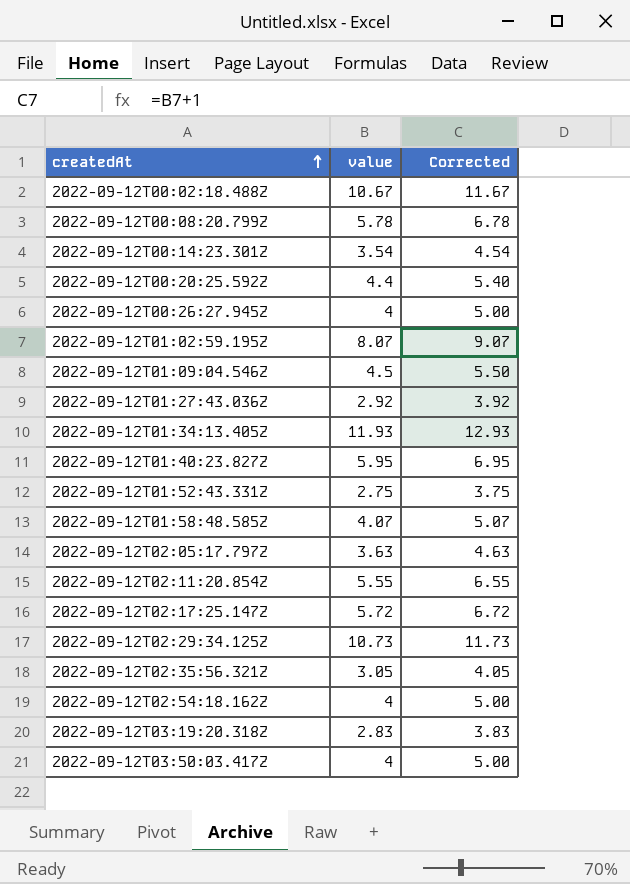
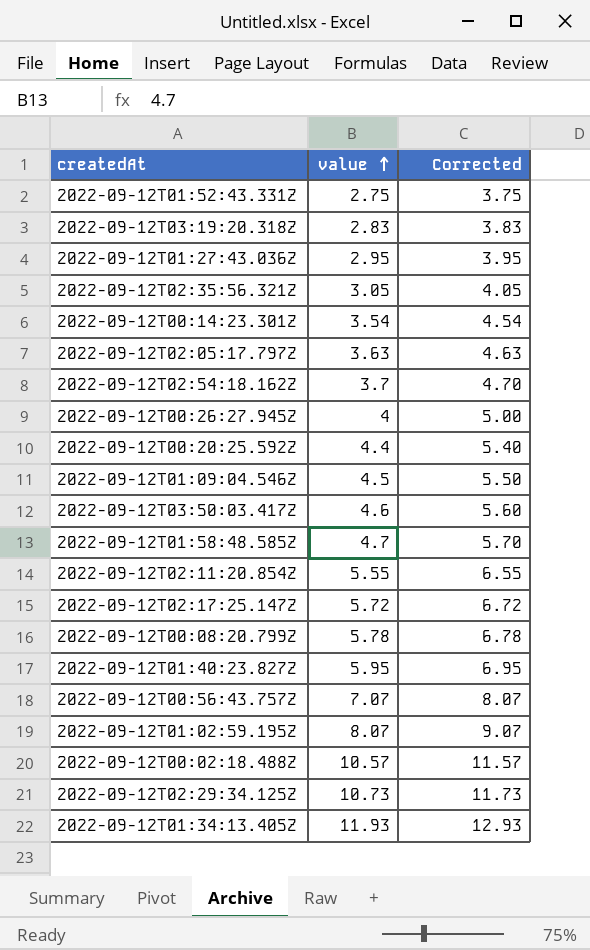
row order: createdAt ascending -> value ascending
2022-09-12T01:27:43.036Z | value: 2.92 -> 2.95
2022-09-12T01:27:43.036Z | Corrected: 3.92 -> 3.95
2022-09-12T02:54:18.162Z | value: 4 -> 3.7
2022-09-12T02:54:18.162Z | Corrected: 5.00 -> 4.70
2022-09-12T03:50:03.417Z | value: 4 -> 4.6
2022-09-12T03:50:03.417Z | Corrected: 5.00 -> 5.60
2022-09-12T01:58:48.585Z | value: 4.07 -> 4.7
2022-09-12T01:58:48.585Z | Corrected: 5.07 -> 5.70
row 2022-09-12T00:56:43.757Z: none -> 7.07 | 8.07
2022-09-12T00:02:18.488Z | value: 10.67 -> 10.57
2022-09-12T00:02:18.488Z | Corrected: 11.67 -> 11.57

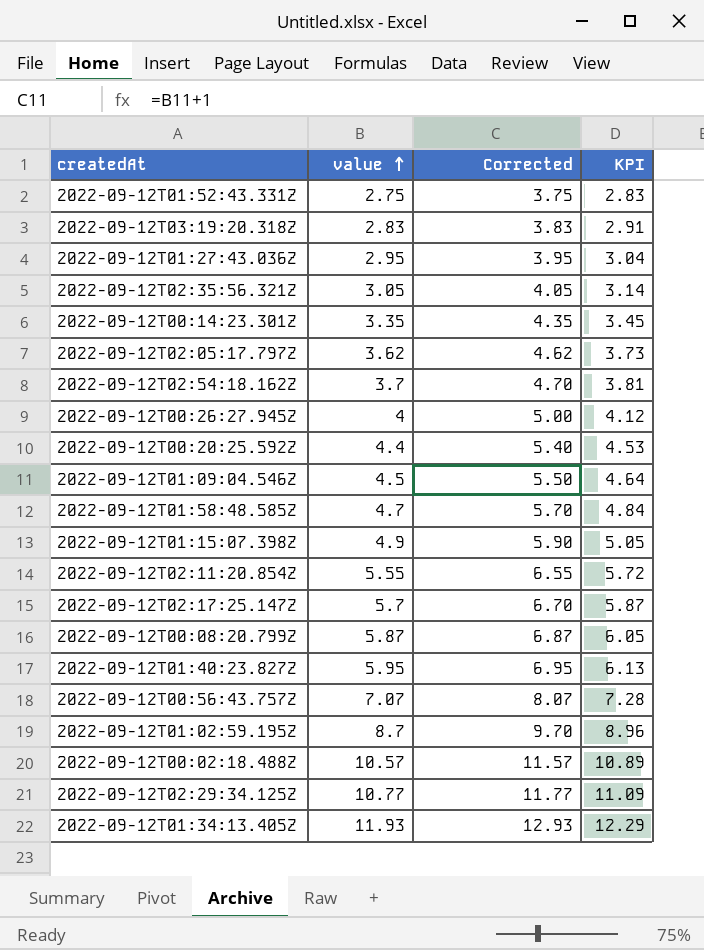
column KPI | formula: none -> [value] * 1.03
row 2022-09-12T03:50:03.417Z: 4.6 | 5.60 -> none
2022-09-12T00:14:23.301Z | value: 3.54 -> 3.35
2022-09-12T00:14:23.301Z | Corrected: 4.54 -> 4.35
2022-09-12T02:05:17.797Z | value: 3.63 -> 3.62
2022-09-12T02:05:17.797Z | Corrected: 4.63 -> 4.62
row 2022-09-12T01:15:07.398Z: none -> 4.9 | 5.90 | 5.05
2022-09-12T02:17:25.147Z | value: 5.72 -> 5.7
2022-09-12T02:17:25.147Z | Corrected: 6.72 -> 6.70
2022-09-12T00:08:20.799Z | value: 5.78 -> 5.87
2022-09-12T00:08:20.799Z | Corrected: 6.78 -> 6.87
2022-09-12T01:02:59.195Z | value: 8.07 -> 8.7
2022-09-12T01:02:59.195Z | Corrected: 9.07 -> 9.70
2022-09-12T02:29:34.125Z | value: 10.73 -> 10.77
2022-09-12T02:29:34.125Z | Corrected: 11.73 -> 11.77

